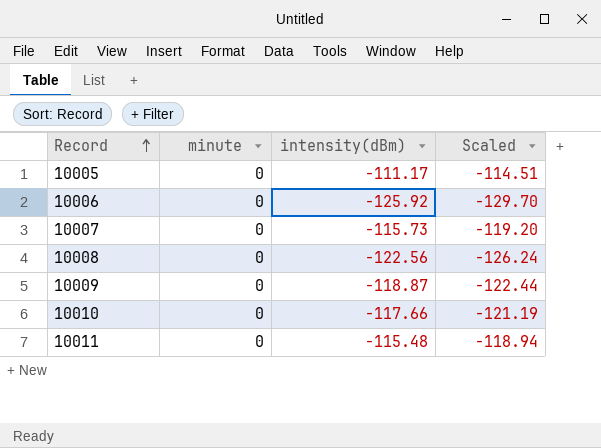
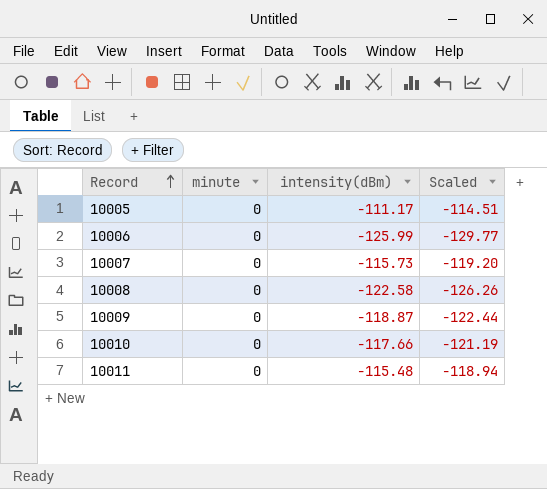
10006 | intensity(dBm): -125.92 -> -125.99
10006 | Scaled: -129.70 -> -129.77
10008 | intensity(dBm): -122.56 -> -122.58
10008 | Scaled: -126.24 -> -126.26

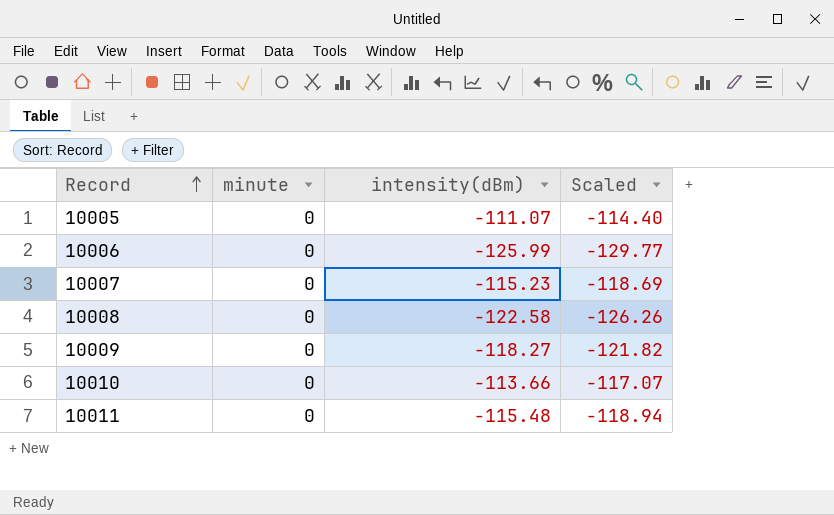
10005 | intensity(dBm): -111.17 -> -111.07
10005 | Scaled: -114.51 -> -114.40
10007 | intensity(dBm): -115.73 -> -115.23
10007 | Scaled: -119.20 -> -118.69
10009 | intensity(dBm): -118.87 -> -118.27
10009 | Scaled: -122.44 -> -121.82
10010 | intensity(dBm): -117.66 -> -113.66
10010 | Scaled: -121.19 -> -117.07

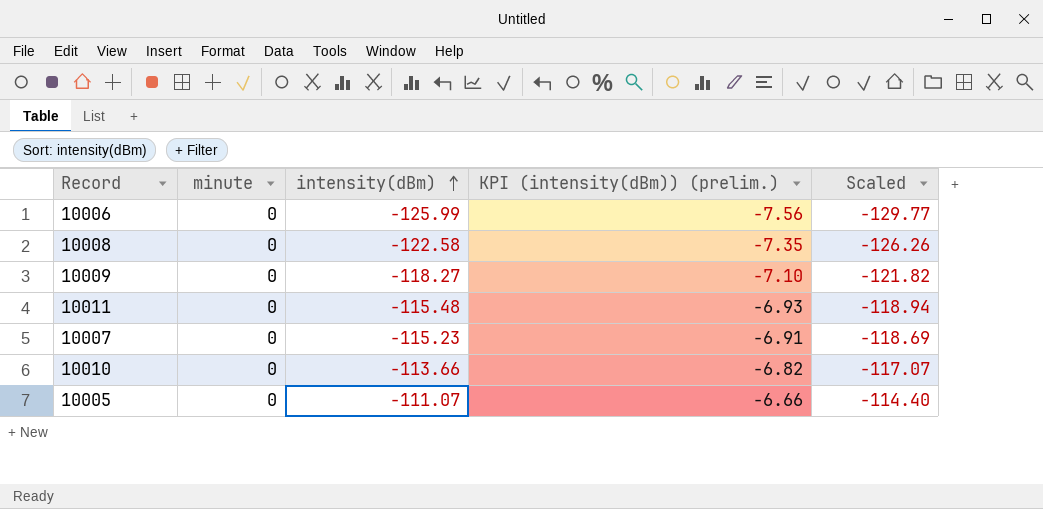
row order: Record ascending -> intensity(dBm) ascending
column KPI (intensity(dBm)) (prelim.) | formula: none -> [intensity(dBm)] * 0.06

